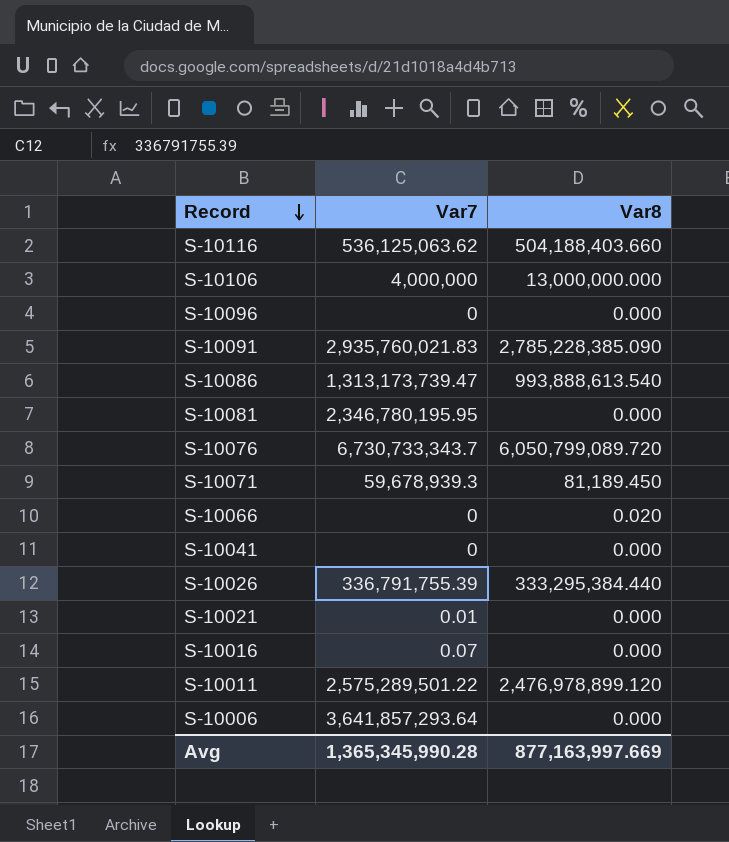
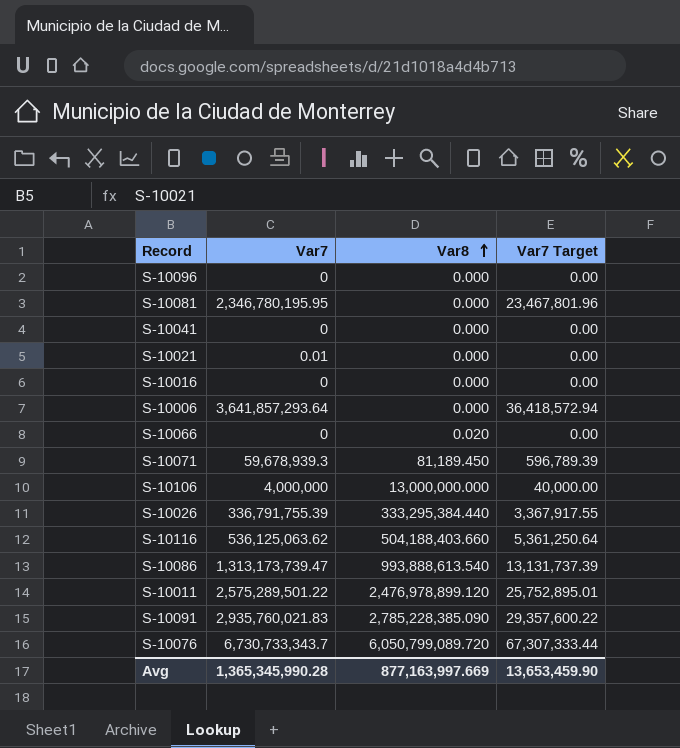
row order: Record descending -> Var8 ascending
column Var7 Target | formula: none -> [Var7] * 0.01
S-10016 | Var7: 0.07 -> 0

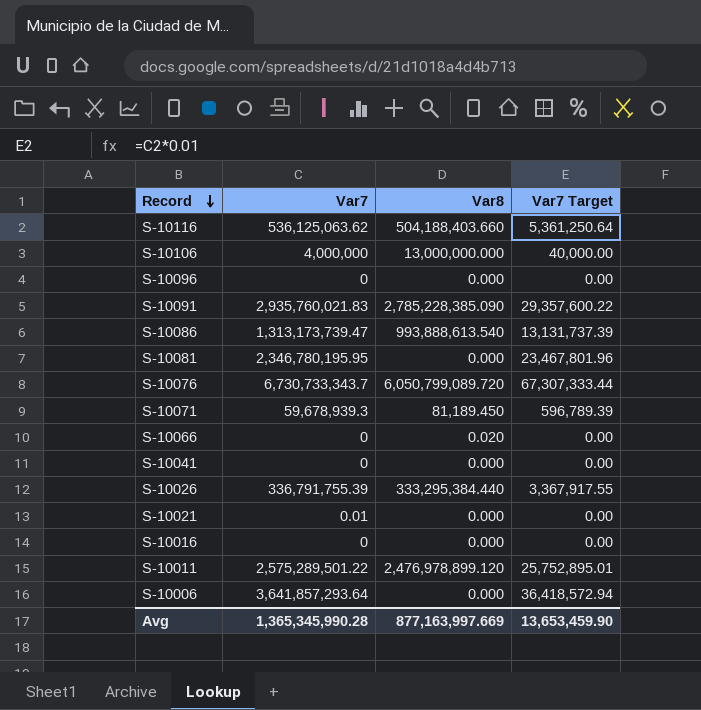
row order: Var8 ascending -> Record descending

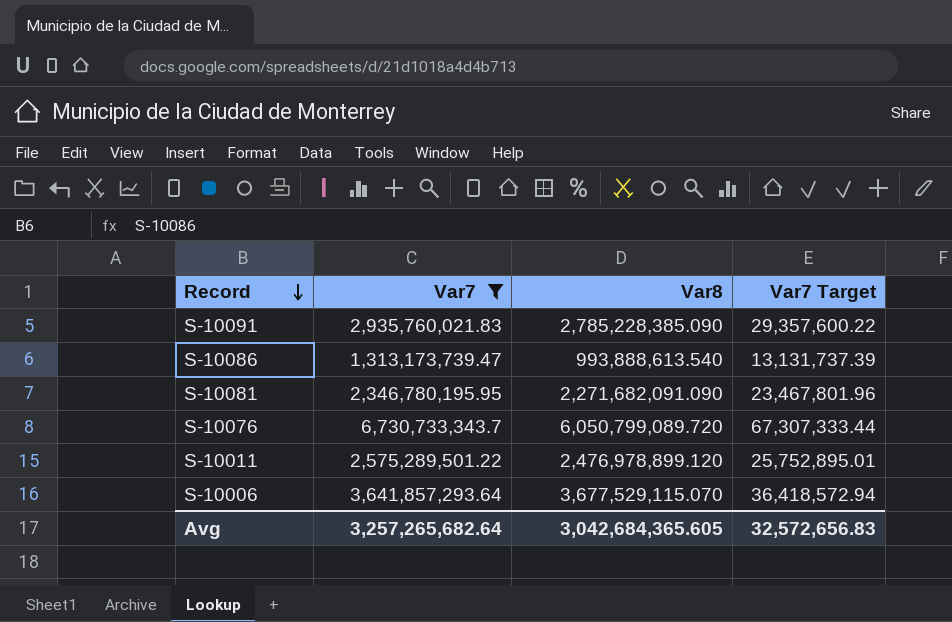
filter: none -> Var7 >= 1,313,173,739.47
S-10081 | Var8: 0.000 -> 2,271,682,091.090
S-10006 | Var8: 0.000 -> 3,677,529,115.070
Avg | Var7: 1,365,345,990.28 -> 3,257,265,682.64
Avg | Var8: 877,163,997.669 -> 3,042,684,365.605
Avg | Var7 Target: 13,653,459.90 -> 32,572,656.83

